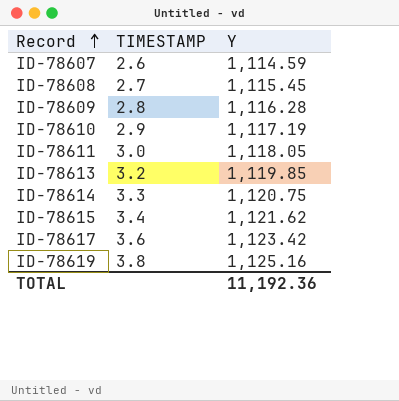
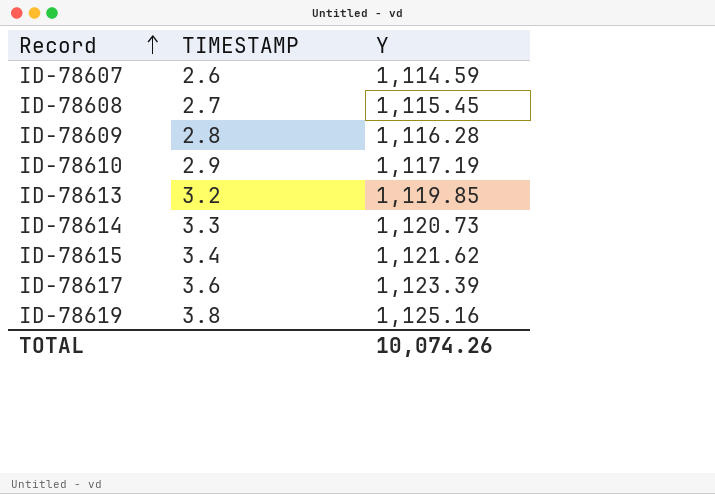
row ID-78611: 3.0 | 1,118.05 -> none
ID-78614 | Y: 1,120.75 -> 1,120.73
ID-78617 | Y: 1,123.42 -> 1,123.39
TOTAL | Y: 11,192.36 -> 10,074.26

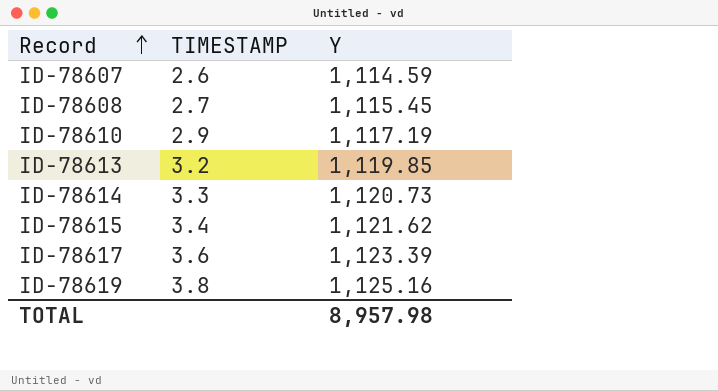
row ID-78609: 2.8 | 1,116.28 -> none
TOTAL | Y: 10,074.26 -> 8,957.98

